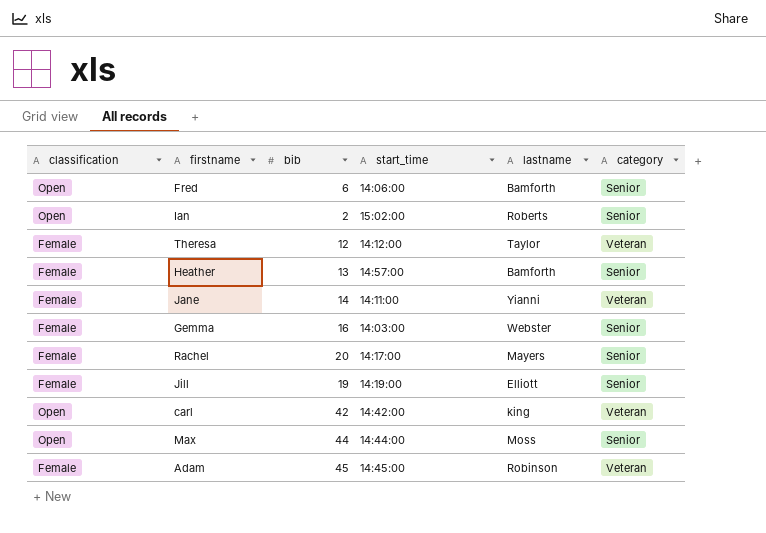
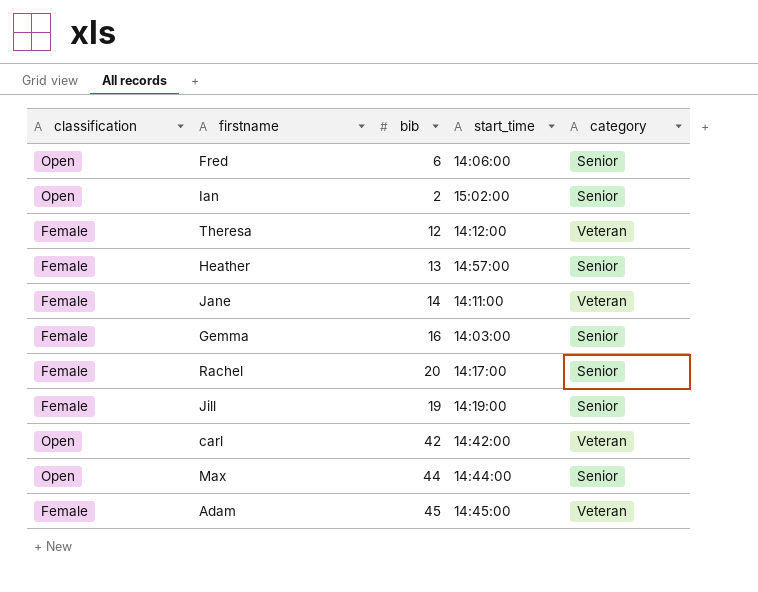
column lastname | position: 5 -> none

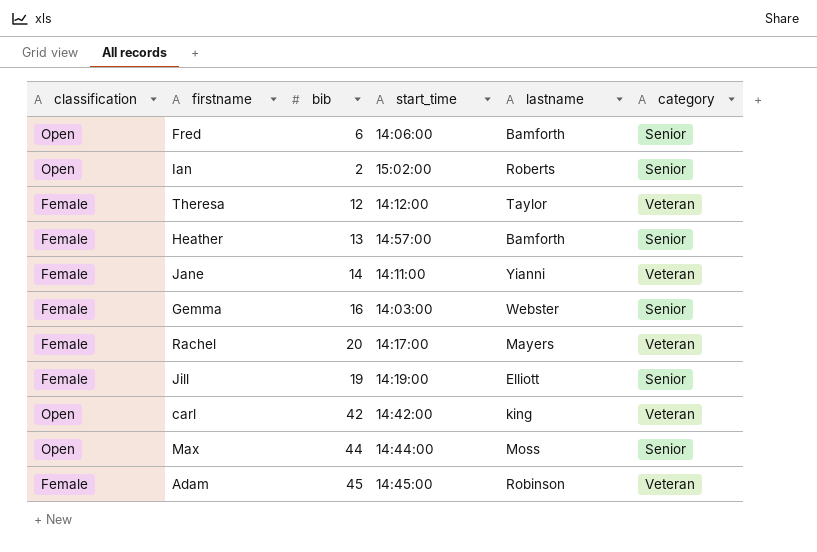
column lastname | position: none -> 5
Rachel | category: Senior -> Veteran

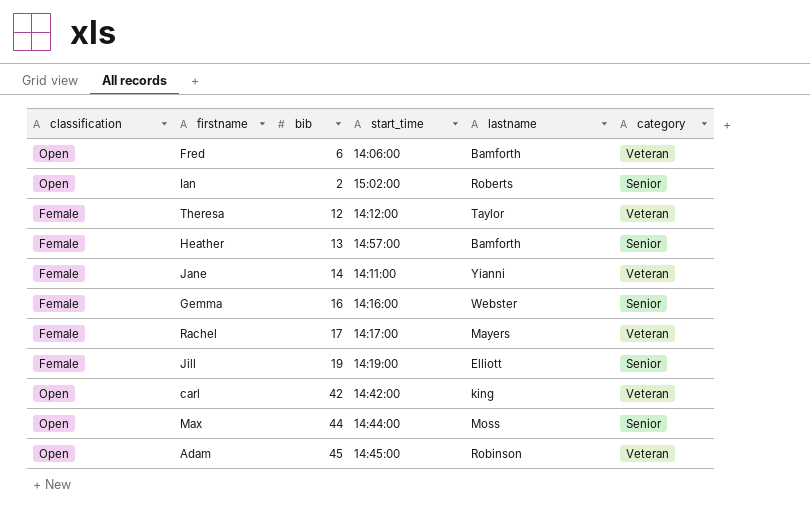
Fred | category: Senior -> Veteran
Gemma | start_time: 14:03:00 -> 14:16:00
Rachel | bib: 20 -> 17
Adam | classification: Female -> Open

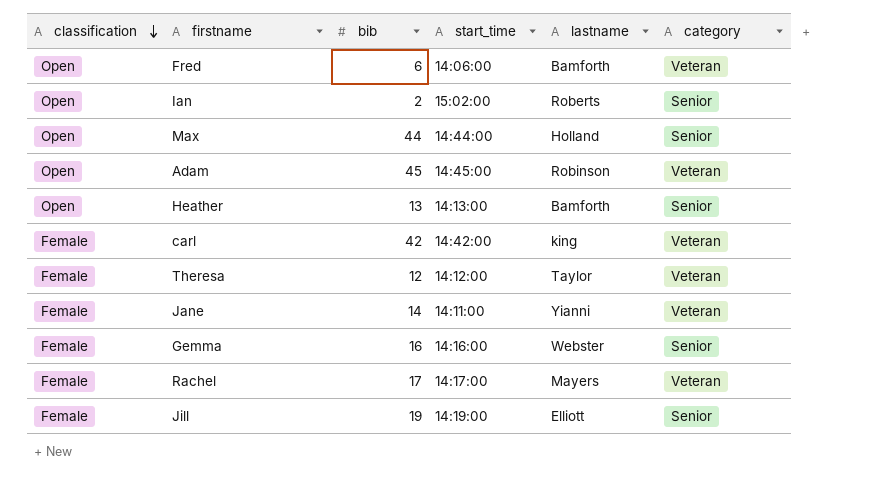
row order: none -> classification descending
Max | lastname: Moss -> Holland
Heather | classification: Female -> Open
Heather | start_time: 14:57:00 -> 14:13:00
carl | classification: Open -> Female

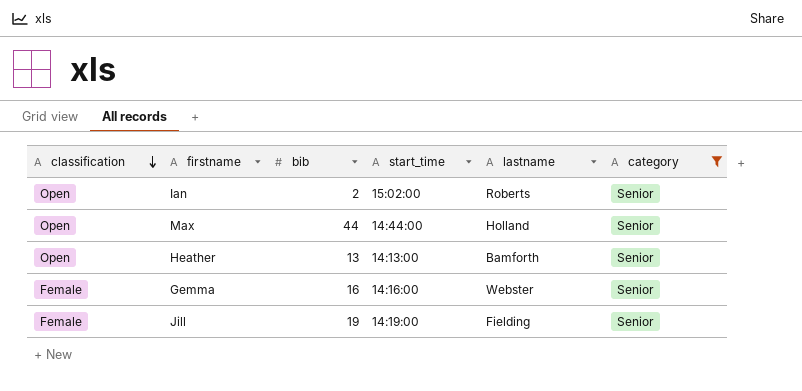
filter: none -> category = Senior
Jill | lastname: Elliott -> Fielding

